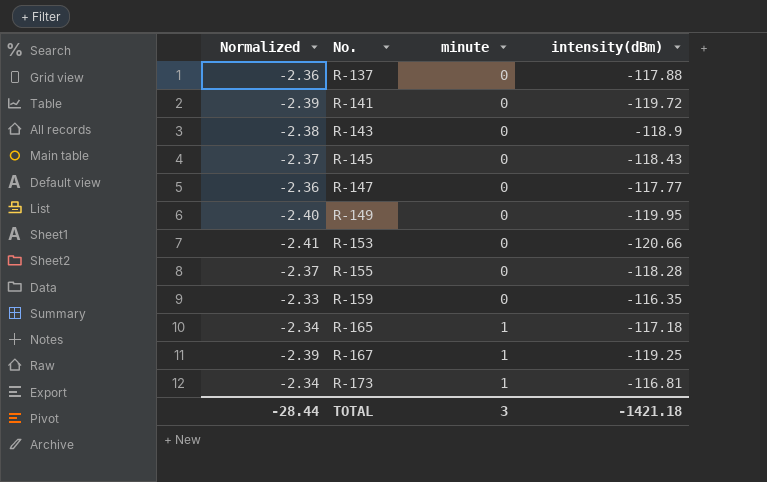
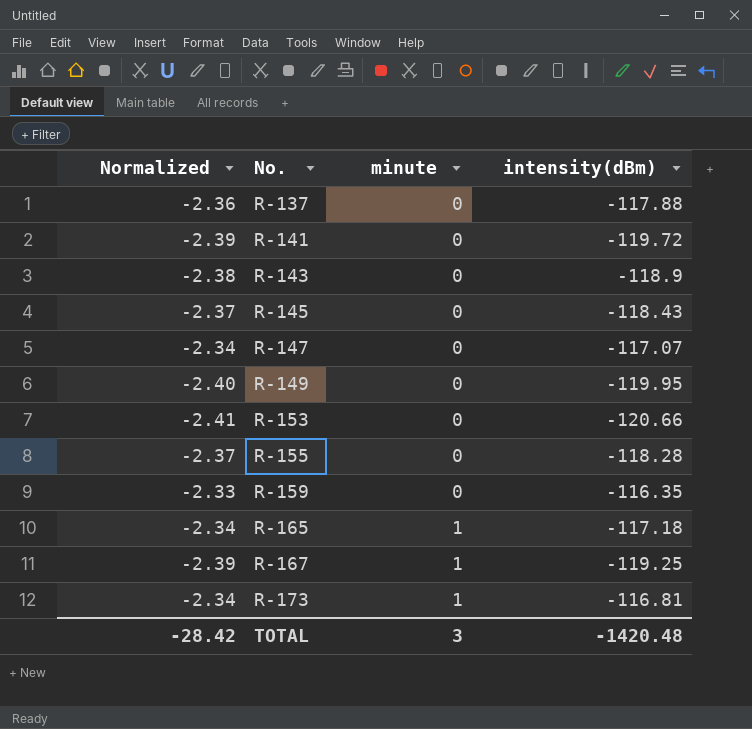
R-147 | Normalized: -2.36 -> -2.34
R-147 | intensity(dBm): -117.77 -> -117.07
TOTAL | Normalized: -28.44 -> -28.42
TOTAL | intensity(dBm): -1421.18 -> -1420.48

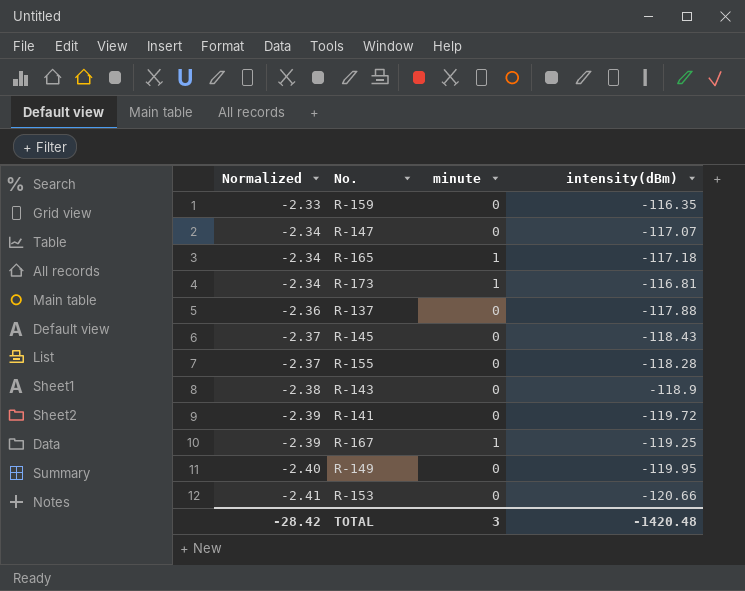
row order: No. ascending -> Normalized descending

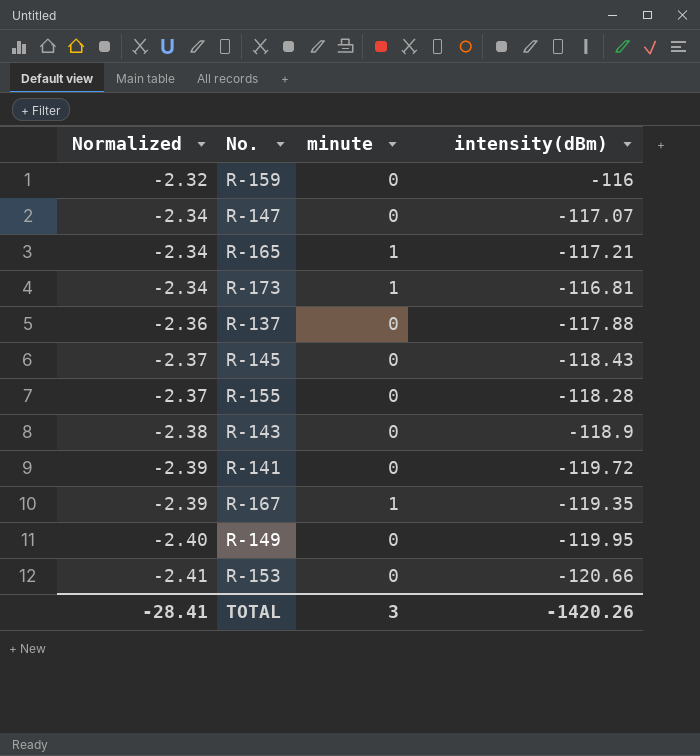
R-159 | Normalized: -2.33 -> -2.32
R-159 | intensity(dBm): -116.35 -> -116
R-165 | intensity(dBm): -117.18 -> -117.21
R-167 | intensity(dBm): -119.25 -> -119.35
TOTAL | Normalized: -28.42 -> -28.41
TOTAL | intensity(dBm): -1420.48 -> -1420.26

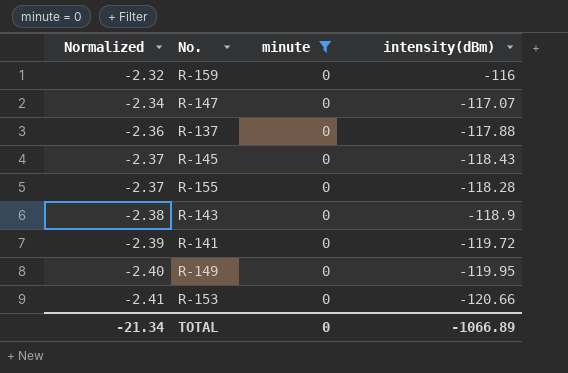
filter: none -> minute = 0
TOTAL | Normalized: -28.41 -> -21.34
TOTAL | minute: 3 -> 0
TOTAL | intensity(dBm): -1420.26 -> -1066.89

